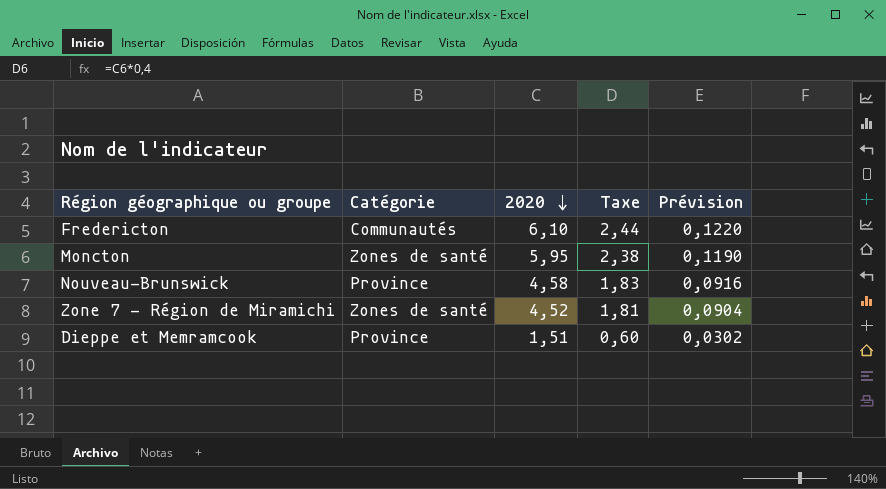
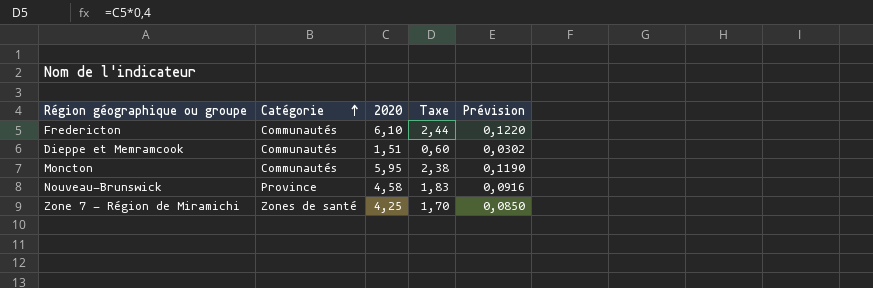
row order: 2020 descending -> Catégorie ascending
Dieppe et Memramcook | Catégorie: Province -> Communautés
Moncton | Catégorie: Zones de santé -> Communautés
Zone 7 - Région de Miramichi | 2020: 4,52 -> 4,25
Zone 7 - Région de Miramichi | Taxe: 1,81 -> 1,70
Zone 7 - Région de Miramichi | Prévision: 0,0904 -> 0,0850

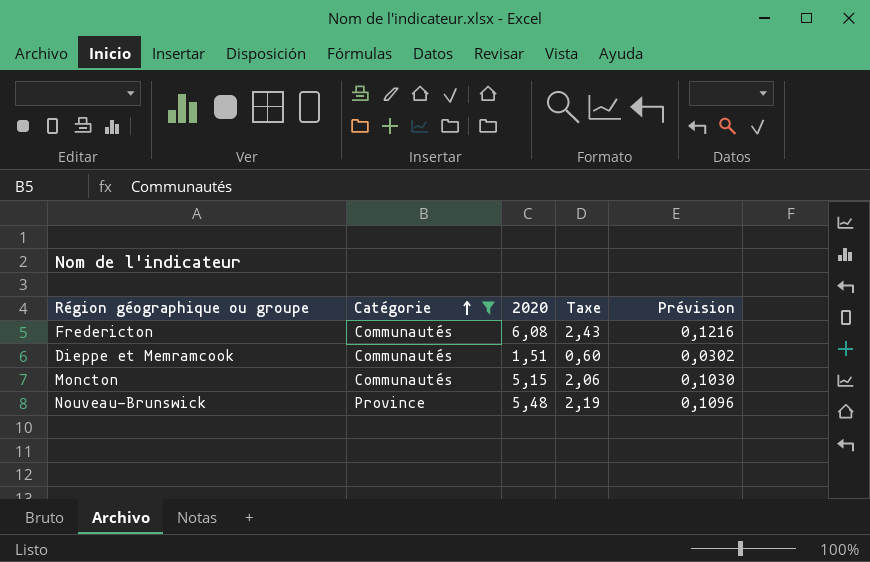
filter: none -> Catégorie != Zones de santé
Fredericton | 2020: 6,10 -> 6,08
Fredericton | Taxe: 2,44 -> 2,43
Fredericton | Prévision: 0,1220 -> 0,1216
Moncton | 2020: 5,95 -> 5,15
Moncton | Taxe: 2,38 -> 2,06
Moncton | Prévision: 0,1190 -> 0,1030
Nouveau-Brunswick | 2020: 4,58 -> 5,48
Nouveau-Brunswick | Taxe: 1,83 -> 2,19
Nouveau-Brunswick | Prévision: 0,0916 -> 0,1096

